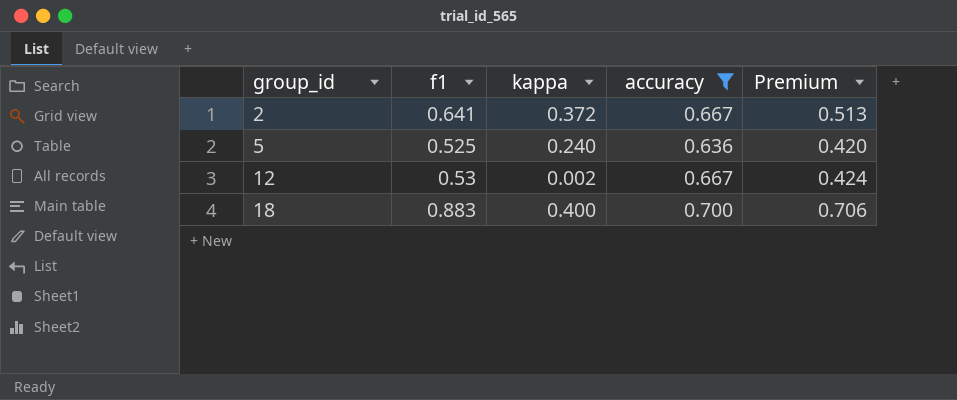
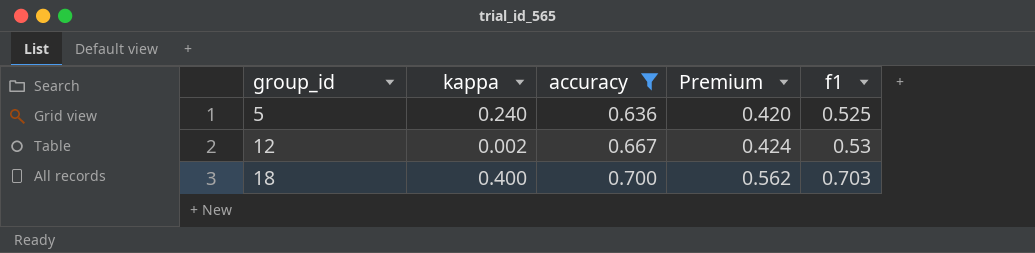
column f1 | position: 2 -> 5
row 2: 0.641 | 0.372 | 0.667 | 0.513 -> none
18 | Premium: 0.706 -> 0.562
18 | f1: 0.883 -> 0.703

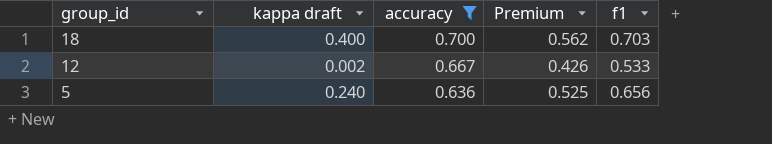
row order: group_id ascending -> group_id descending
column name: kappa -> kappa draft
12 | Premium: 0.424 -> 0.426
12 | f1: 0.53 -> 0.533
5 | Premium: 0.420 -> 0.525
5 | f1: 0.525 -> 0.656

